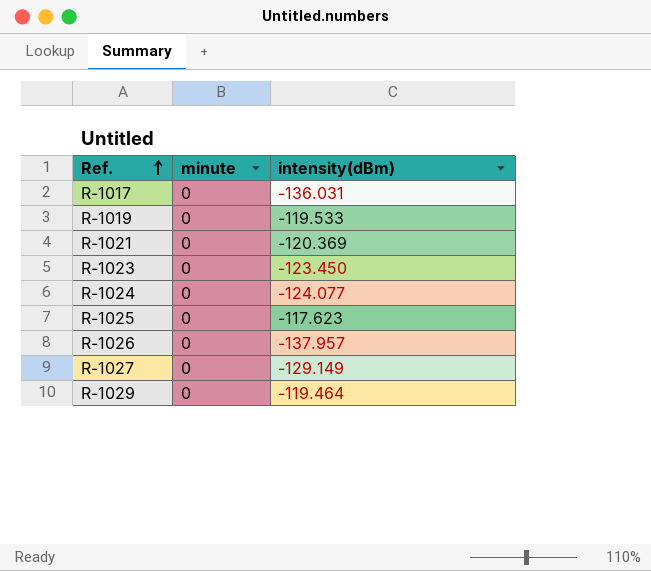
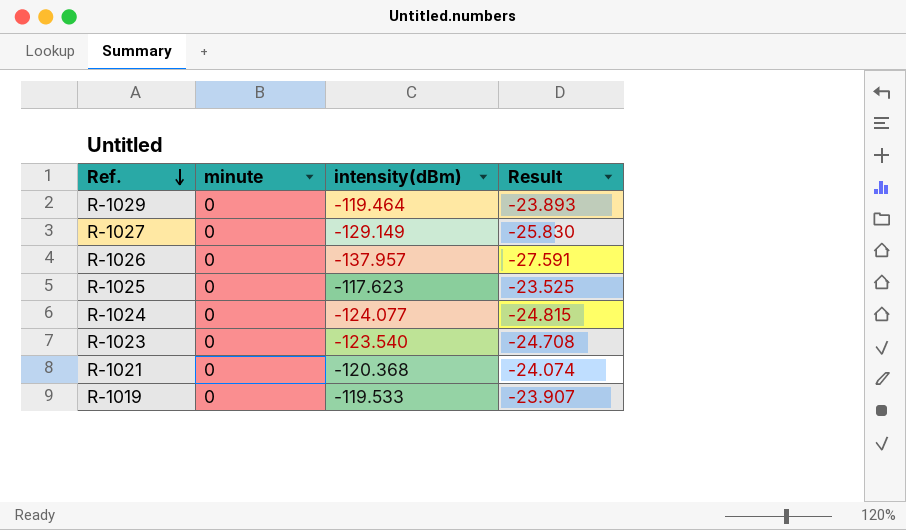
row order: Ref. ascending -> Ref. descending
column Result | formula: none -> [intensity(dBm)] * 0.2
row R-1017: 0 | -136.031 -> none
R-1023 | intensity(dBm): -123.450 -> -123.540
R-1021 | intensity(dBm): -120.369 -> -120.368

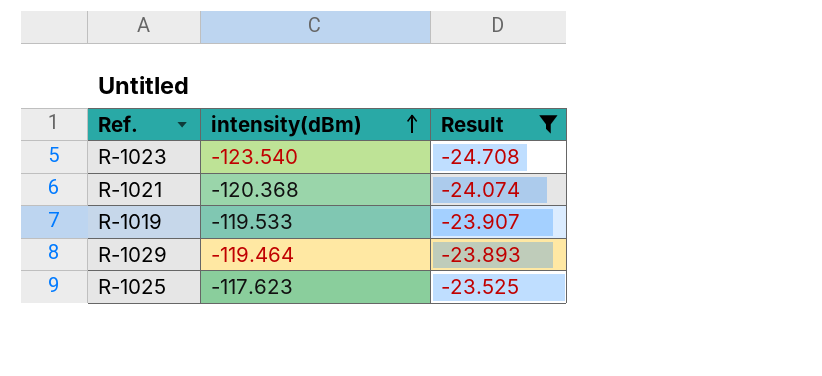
filter: none -> Result >= -24.708
row order: Ref. descending -> intensity(dBm) ascending
column minute | position: 2 -> none

